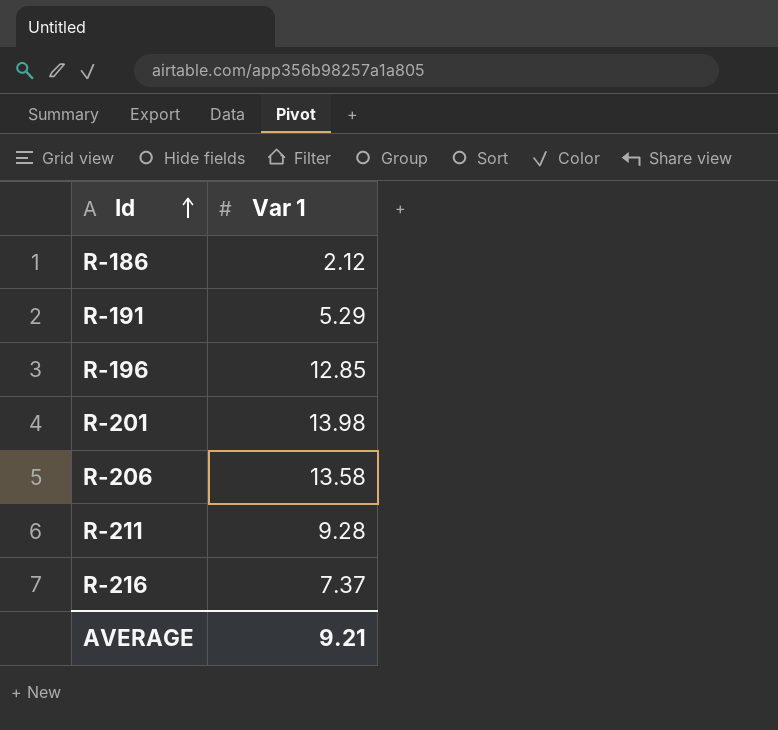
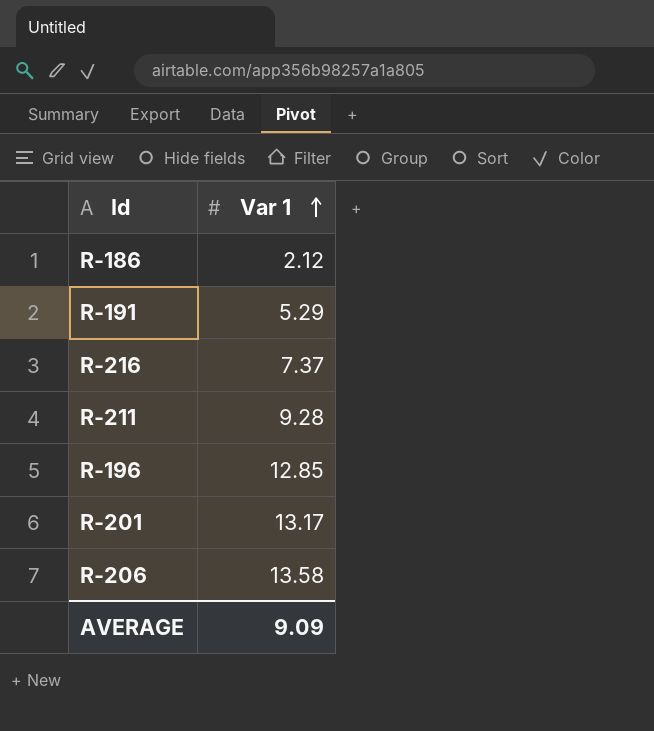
row order: Id ascending -> Var 1 ascending
R-201 | Var 1: 13.98 -> 13.17
AVERAGE | Var 1: 9.21 -> 9.09

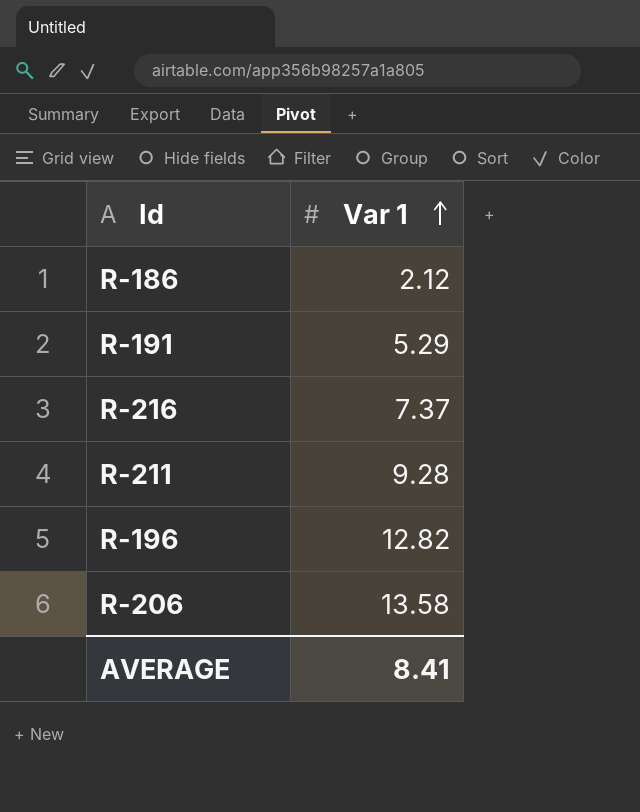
row R-201: 13.17 -> none
R-196 | Var 1: 12.85 -> 12.82
AVERAGE | Var 1: 9.09 -> 8.41

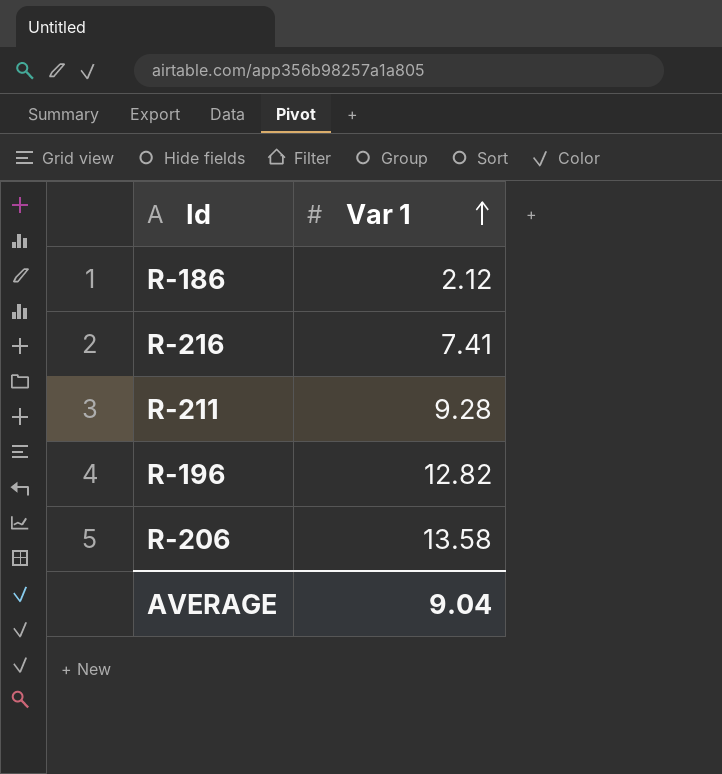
row R-191: 5.29 -> none
R-216 | Var 1: 7.37 -> 7.41
AVERAGE | Var 1: 8.41 -> 9.04

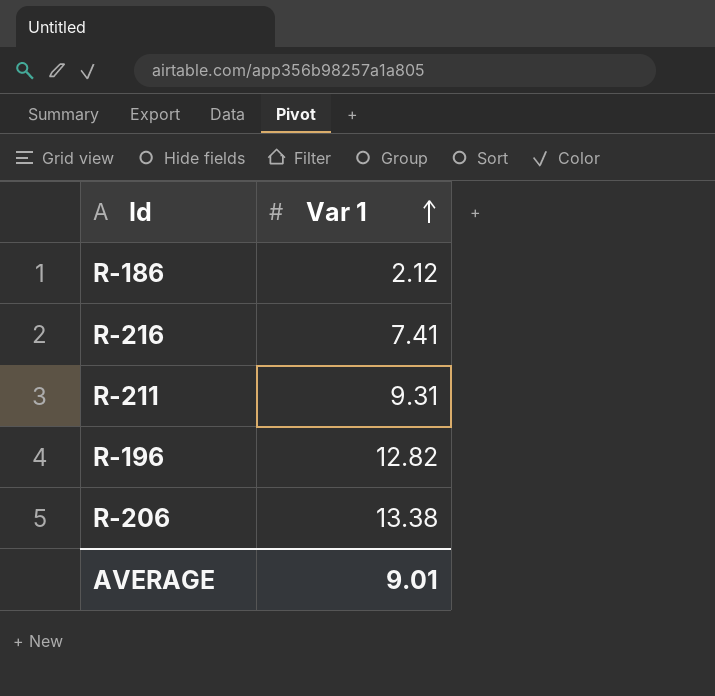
R-211 | Var 1: 9.28 -> 9.31
R-206 | Var 1: 13.58 -> 13.38
AVERAGE | Var 1: 9.04 -> 9.01

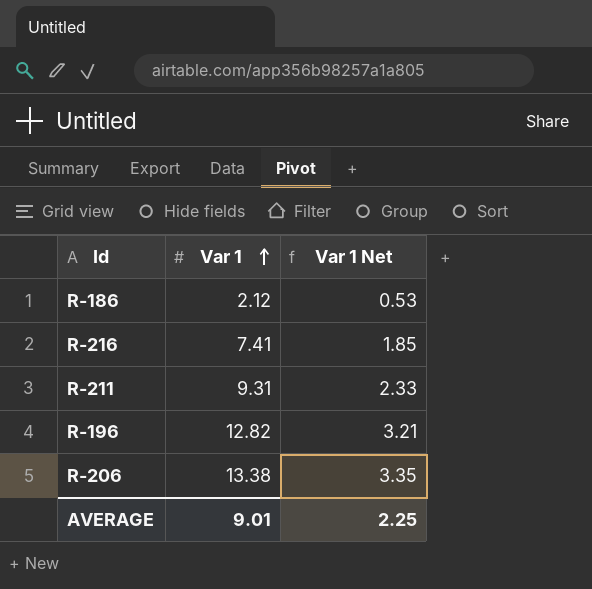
column Var 1 Net | formula: none -> [Var 1] * 0.25

